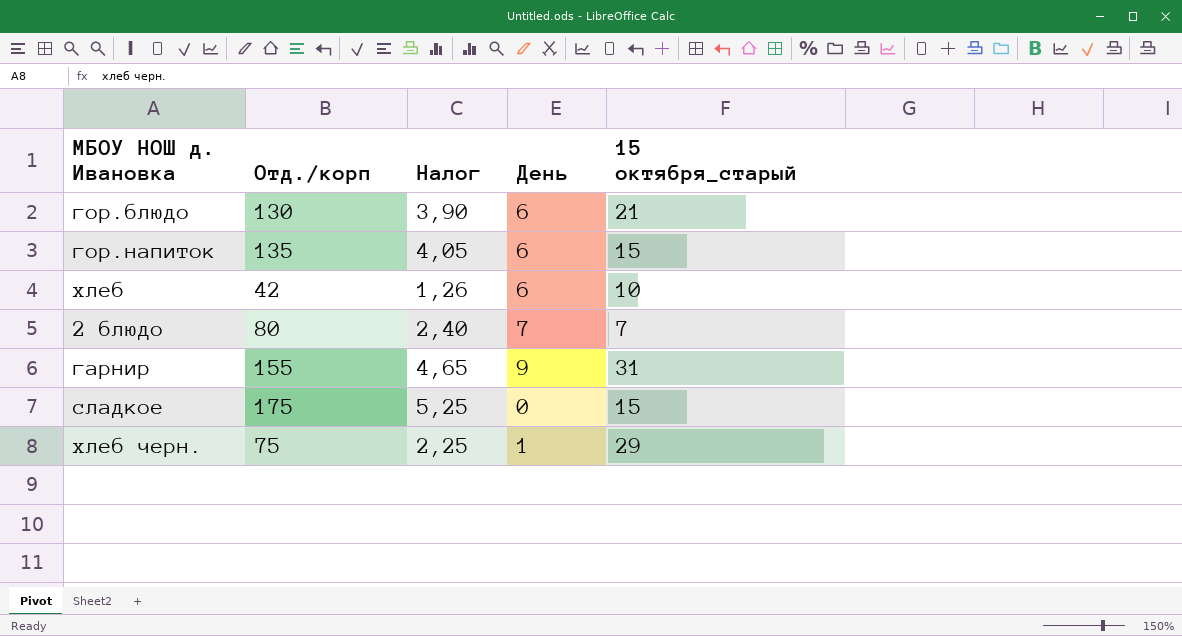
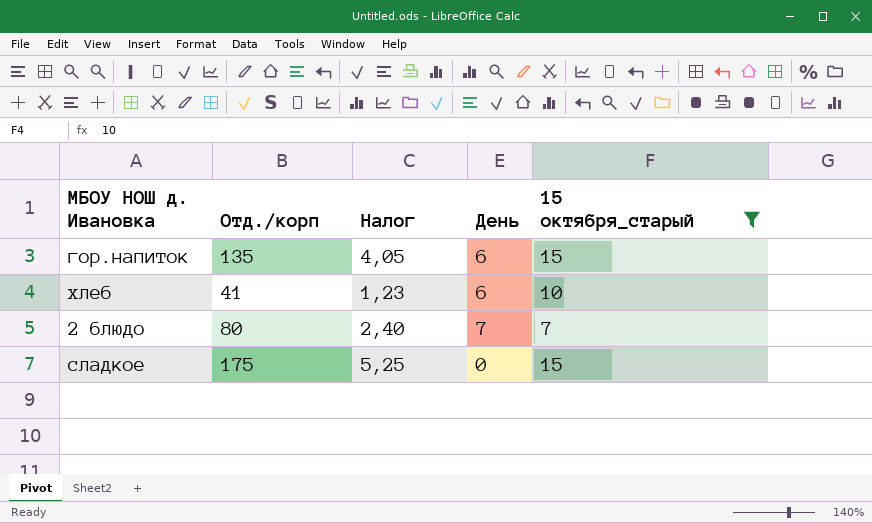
filter: none -> 15 октября_старый <= 15
хлеб | Отд./корп: 42 -> 41
хлеб | Налог: 1,26 -> 1,23

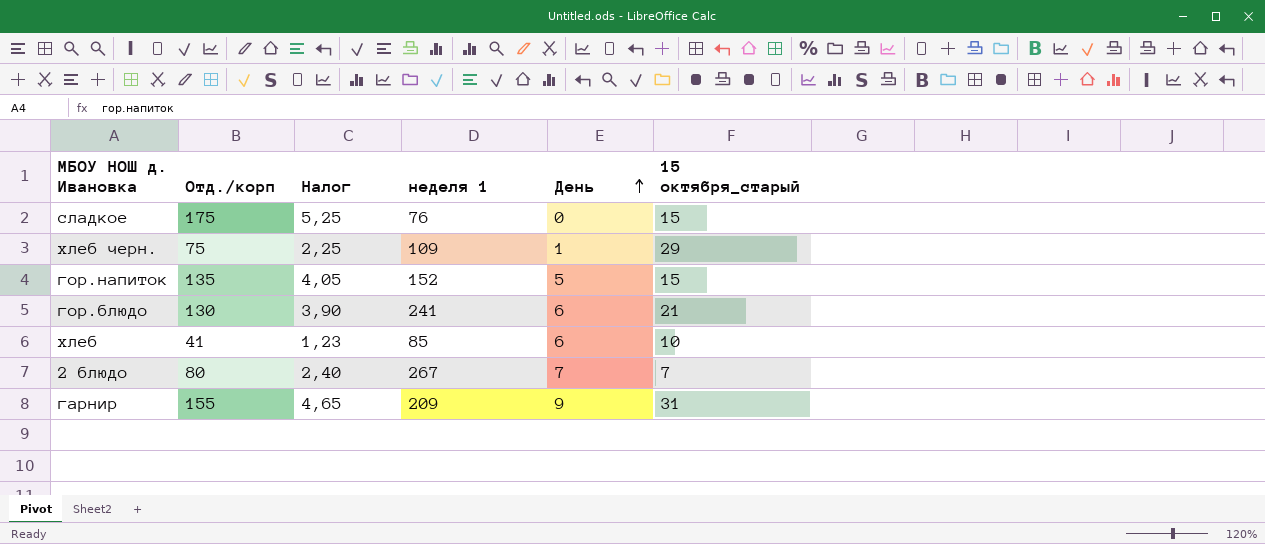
filter: 15 октября_старый <= 15 -> none
row order: none -> День ascending
column неделя 1 | position: none -> 4
гор.напиток | День: 6 -> 5

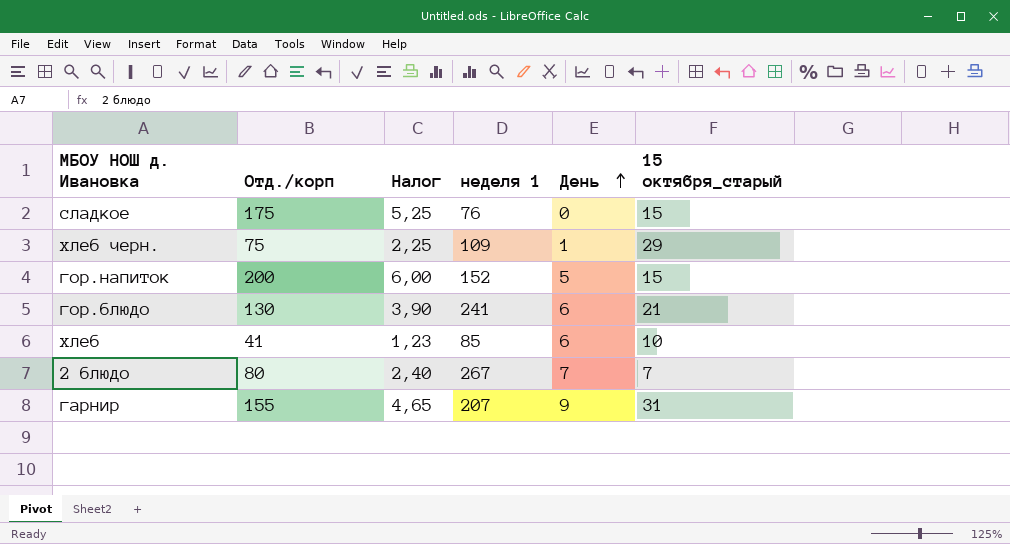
гор.напиток | Отд./корп: 135 -> 200
гор.напиток | Налог: 4,05 -> 6,00
гарнир | неделя 1: 209 -> 207

